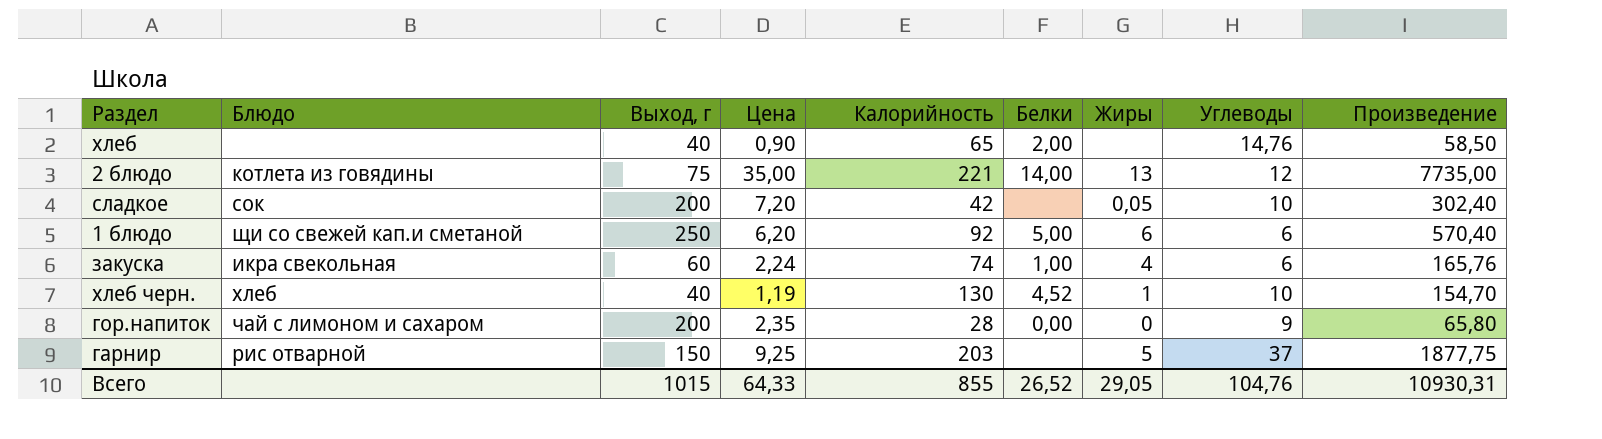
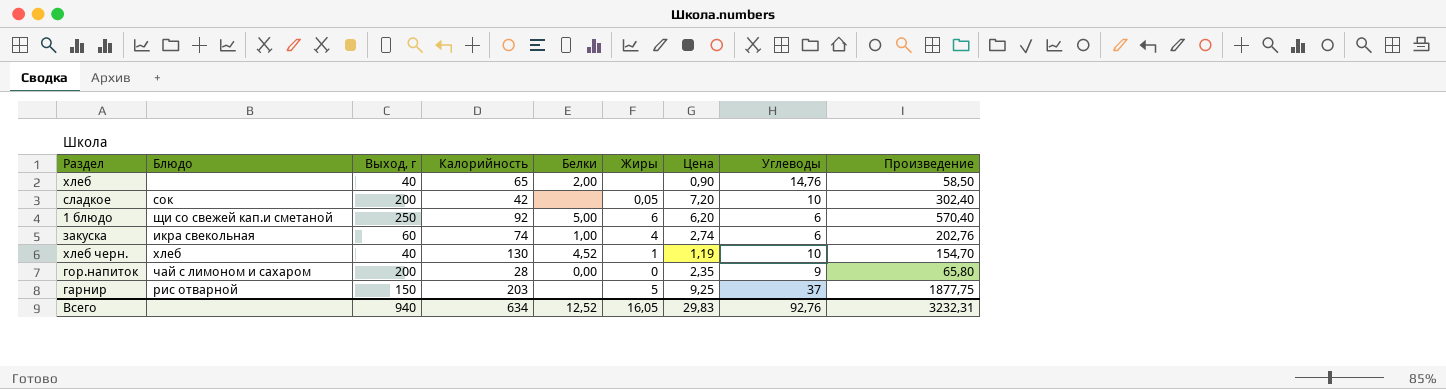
column Цена | position: 4 -> 7
row 2 блюдо: котлета из говядины | 75 | 35,00 | 221 | 14,00 | 13 | 12 | 7735,00 -> none
закуска | Цена: 2,24 -> 2,74
закуска | Произведение: 165,76 -> 202,76
Всего | Выход, г: 1015 -> 940
Всего | Калорийность: 855 -> 634
Всего | Белки: 26,52 -> 12,52
Всего | Жиры: 29,05 -> 16,05
Всего | Цена: 64,33 -> 29,83
Всего | Углеводы: 104,76 -> 92,76
Всего | Произведение: 10930,31 -> 3232,31

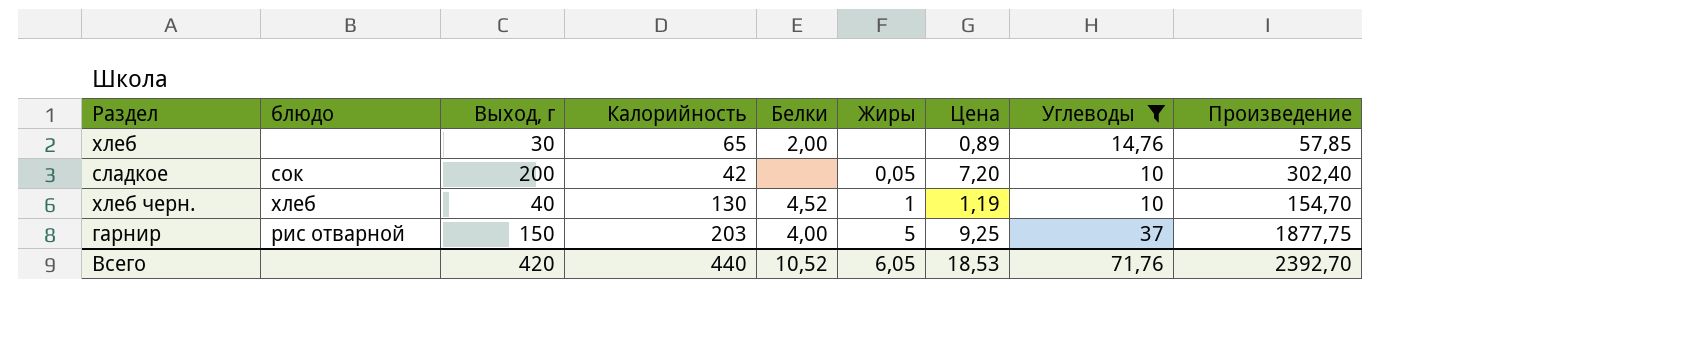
filter: none -> Углеводы >= 10
column name: Блюдо -> блюдо
хлеб | Выход, г: 40 -> 30
хлеб | Цена: 0,90 -> 0,89
хлеб | Произведение: 58,50 -> 57,85
гарнир | Белки: none -> 4,00
Всего | Выход, г: 940 -> 420
Всего | Калорийность: 634 -> 440
Всего | Белки: 12,52 -> 10,52
Всего | Жиры: 16,05 -> 6,05
Всего | Цена: 29,83 -> 18,53
Всего | Углеводы: 92,76 -> 71,76
Всего | Произведение: 3232,31 -> 2392,70

